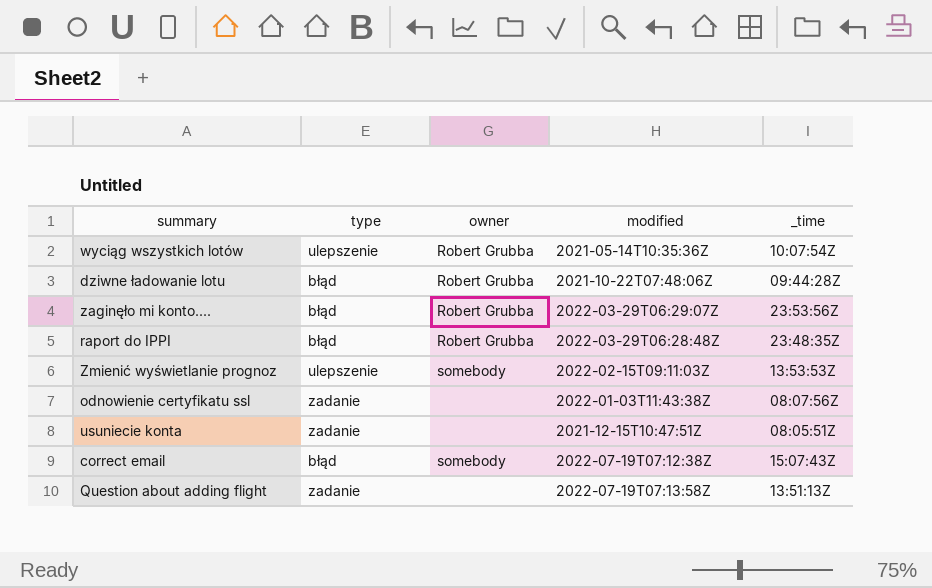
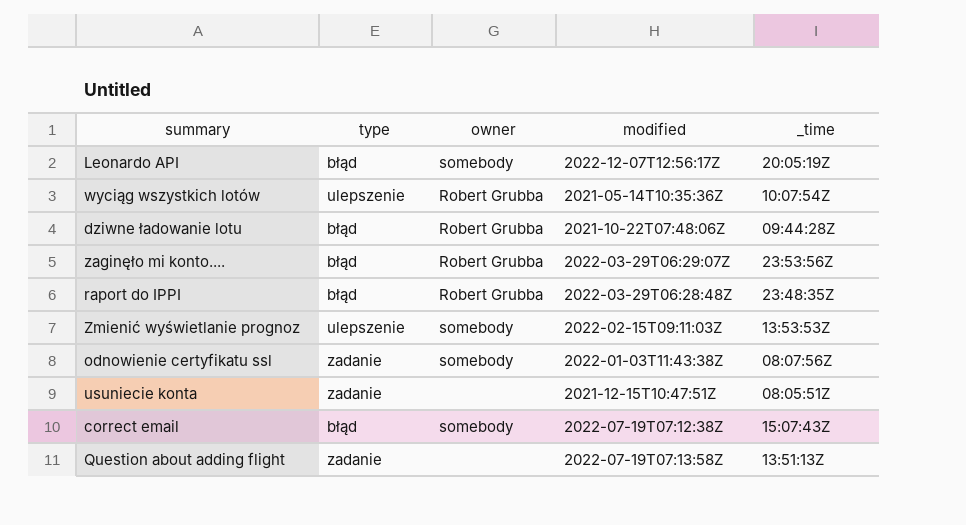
row Leonardo API: none -> błąd | somebody | 2022-12-07T12:56:17Z | 20:05:19Z
odnowienie certyfikatu ssl | owner: none -> somebody

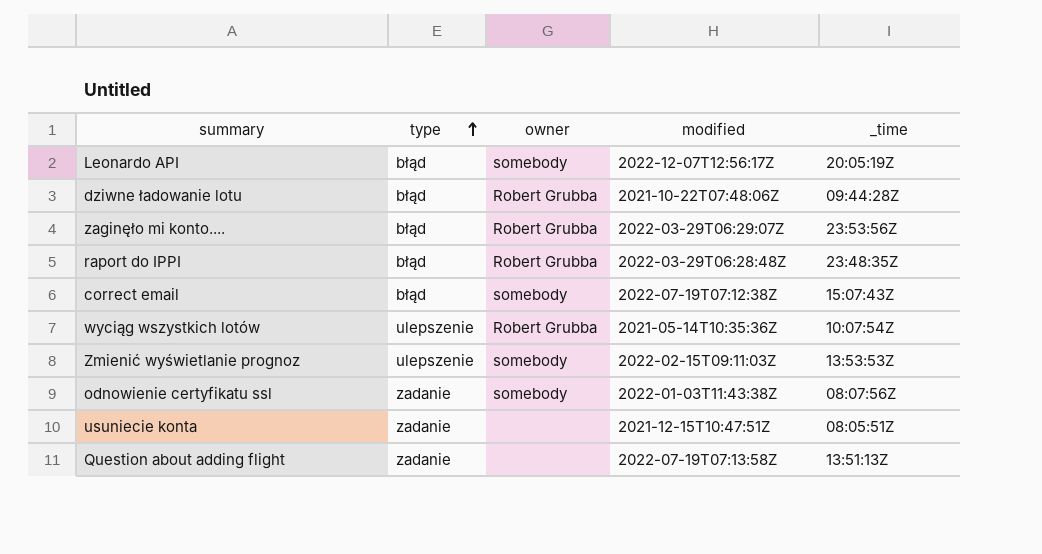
row order: none -> type ascending

